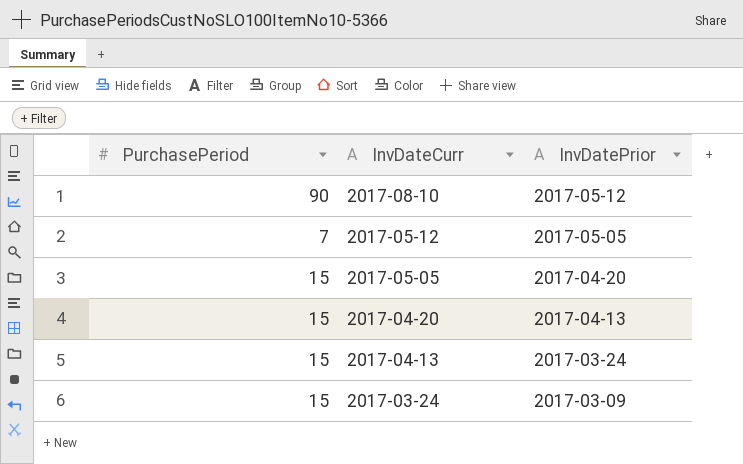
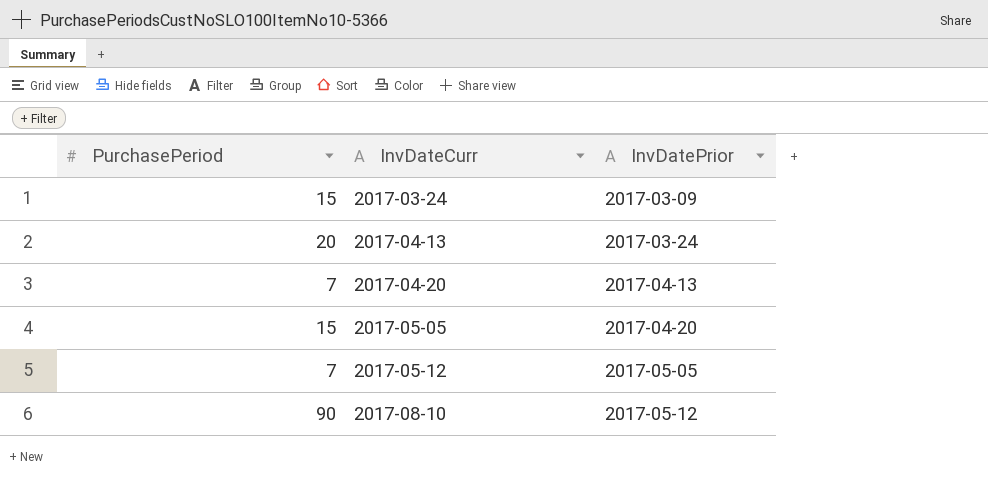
row order: InvDateCurr descending -> InvDateCurr ascending
2017-04-13 | PurchasePeriod: 15 -> 20
2017-04-20 | PurchasePeriod: 15 -> 7

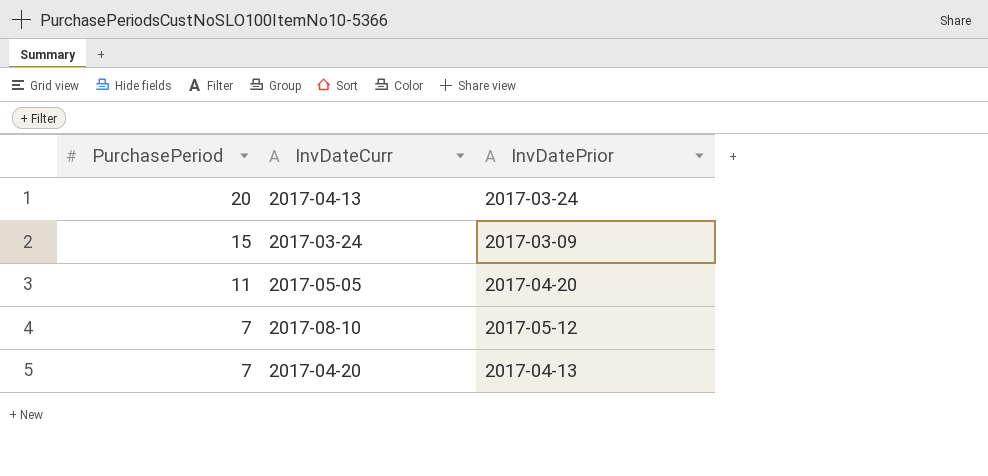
row order: InvDateCurr ascending -> PurchasePeriod descending
row 2017-05-12: 7 | 2017-05-05 -> none
2017-05-05 | PurchasePeriod: 15 -> 11
2017-08-10 | PurchasePeriod: 90 -> 7

